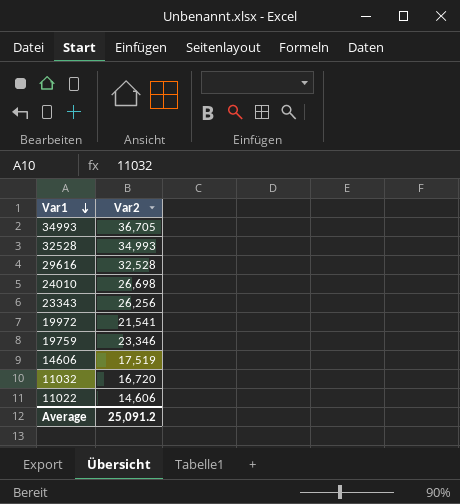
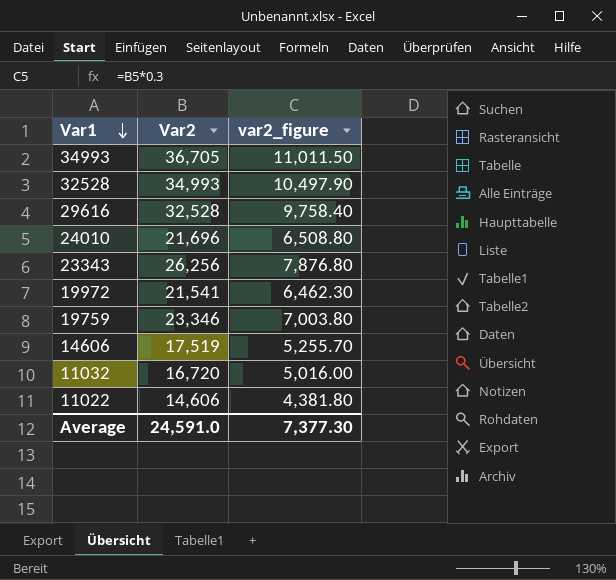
column var2_figure | formula: none -> [Var2] * 0.3
24010 | Var2: 26,698 -> 21,696
Average | Var2: 25,091.2 -> 24,591.0

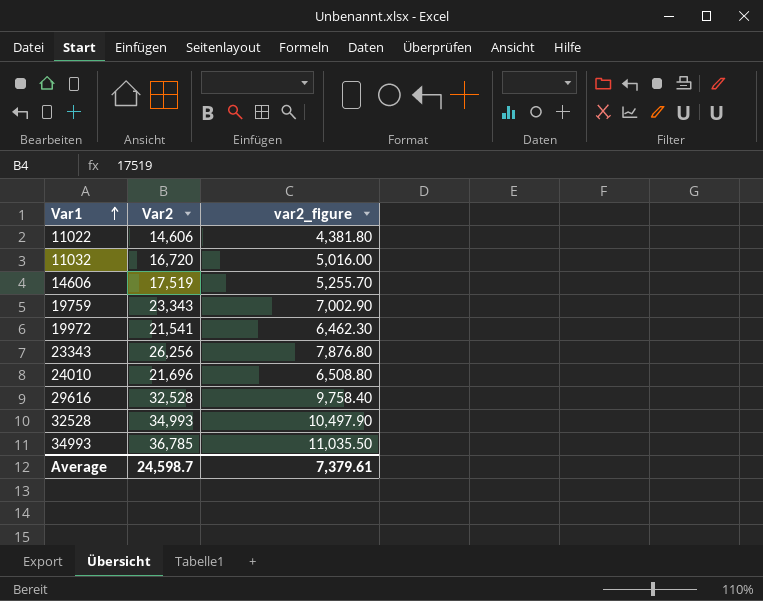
row order: Var1 descending -> Var1 ascending
19759 | Var2: 23,346 -> 23,343
19759 | var2_figure: 7,003.80 -> 7,002.90
34993 | Var2: 36,705 -> 36,785
34993 | var2_figure: 11,011.50 -> 11,035.50
Average | Var2: 24,591.0 -> 24,598.7
Average | var2_figure: 7,377.30 -> 7,379.61

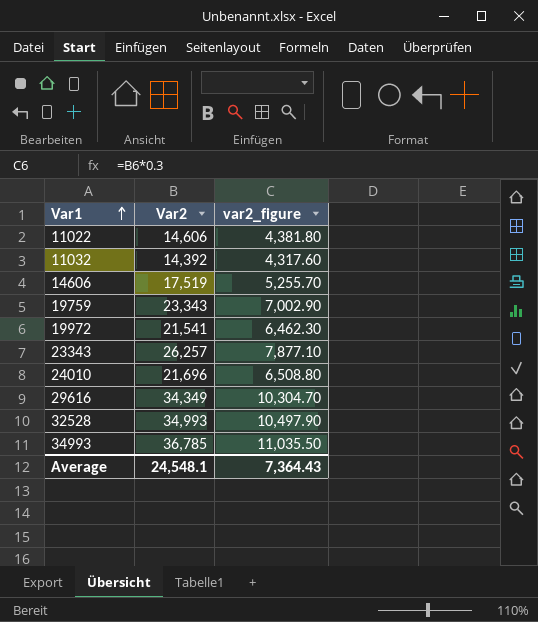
11032 | Var2: 16,720 -> 14,392
11032 | var2_figure: 5,016.00 -> 4,317.60
23343 | Var2: 26,256 -> 26,257
23343 | var2_figure: 7,876.80 -> 7,877.10
29616 | Var2: 32,528 -> 34,349
29616 | var2_figure: 9,758.40 -> 10,304.70
Average | Var2: 24,598.7 -> 24,548.1
Average | var2_figure: 7,379.61 -> 7,364.43

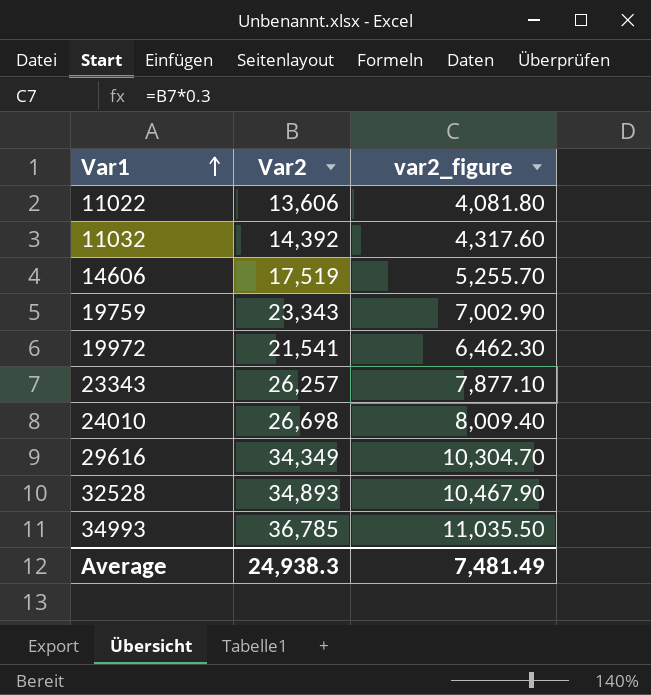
11022 | Var2: 14,606 -> 13,606
11022 | var2_figure: 4,381.80 -> 4,081.80
24010 | Var2: 21,696 -> 26,698
24010 | var2_figure: 6,508.80 -> 8,009.40
32528 | Var2: 34,993 -> 34,893
32528 | var2_figure: 10,497.90 -> 10,467.90
Average | Var2: 24,548.1 -> 24,938.3
Average | var2_figure: 7,364.43 -> 7,481.49

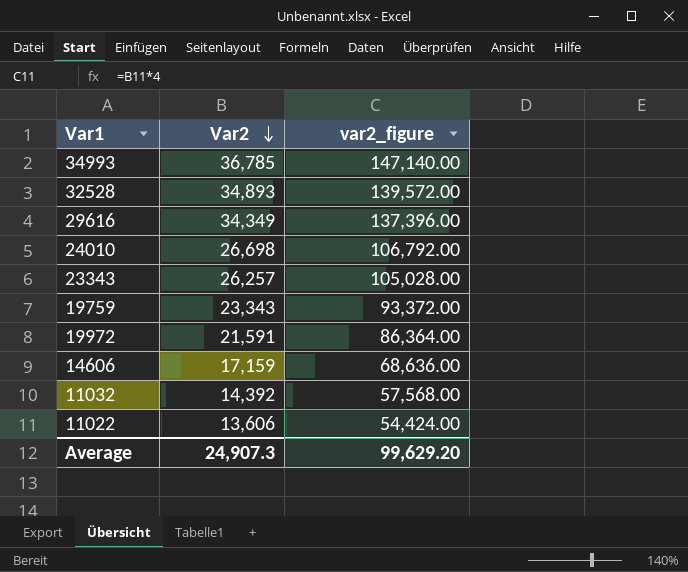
row order: Var1 ascending -> Var2 descending
column var2_figure | formula: [Var2] * 0.3 -> [Var2] * 4
19972 | Var2: 21,541 -> 21,591
14606 | Var2: 17,519 -> 17,159
Average | Var2: 24,938.3 -> 24,907.3
Average | var2_figure: 7,481.49 -> 99,629.20

